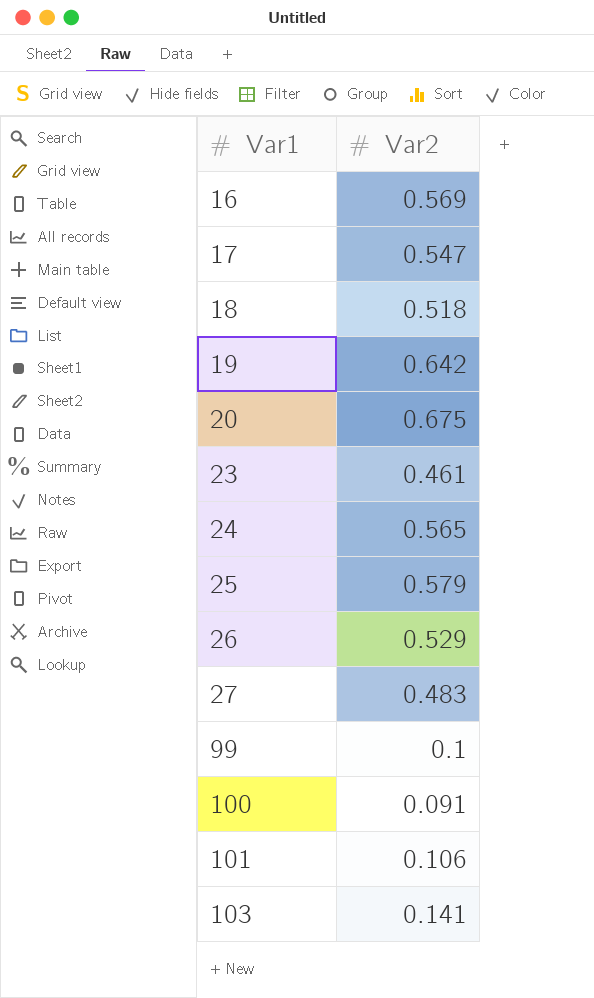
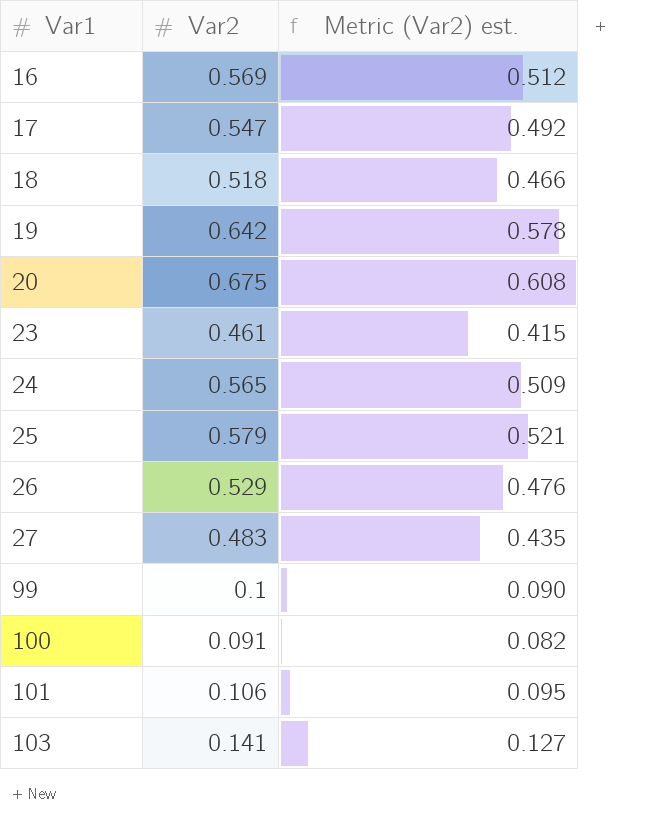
column Metric (Var2) est. | formula: none -> [Var2] * 0.9

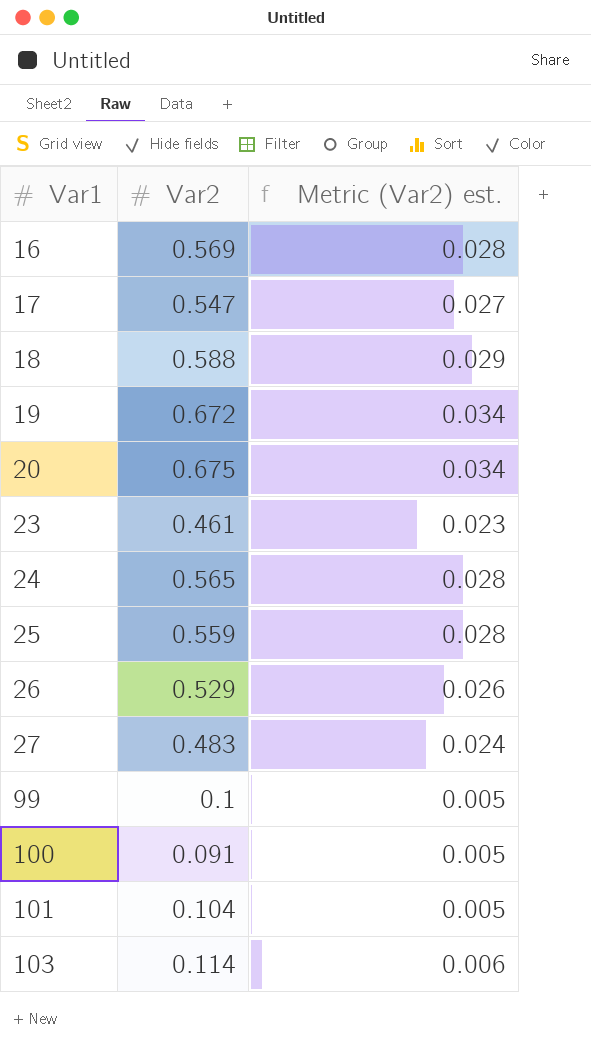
column Metric (Var2) est. | formula: [Var2] * 0.9 -> [Var2] * 0.05
18 | Var2: 0.518 -> 0.588
19 | Var2: 0.642 -> 0.672
25 | Var2: 0.579 -> 0.559
101 | Var2: 0.106 -> 0.104
103 | Var2: 0.141 -> 0.114

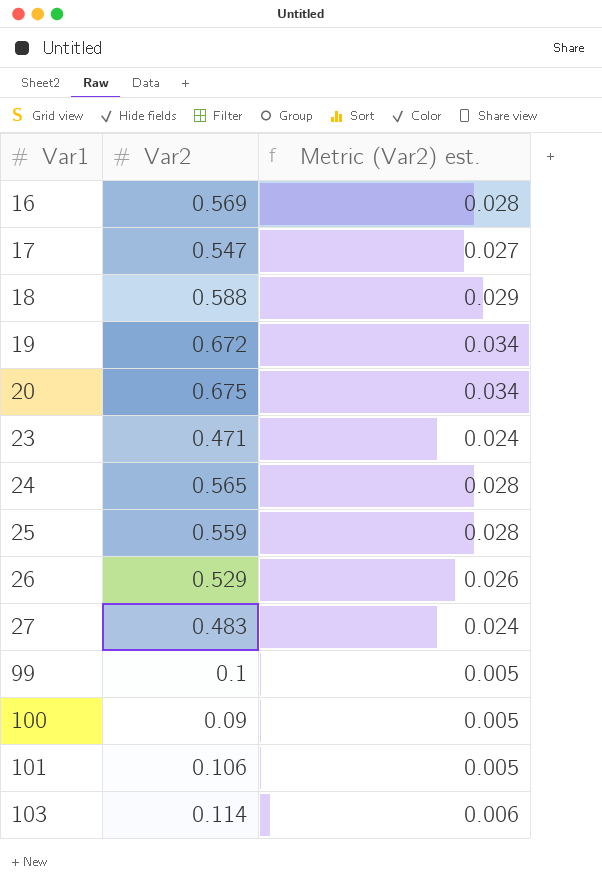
23 | Var2: 0.461 -> 0.471
23 | Metric (Var2) est.: 0.023 -> 0.024
100 | Var2: 0.091 -> 0.09
101 | Var2: 0.104 -> 0.106

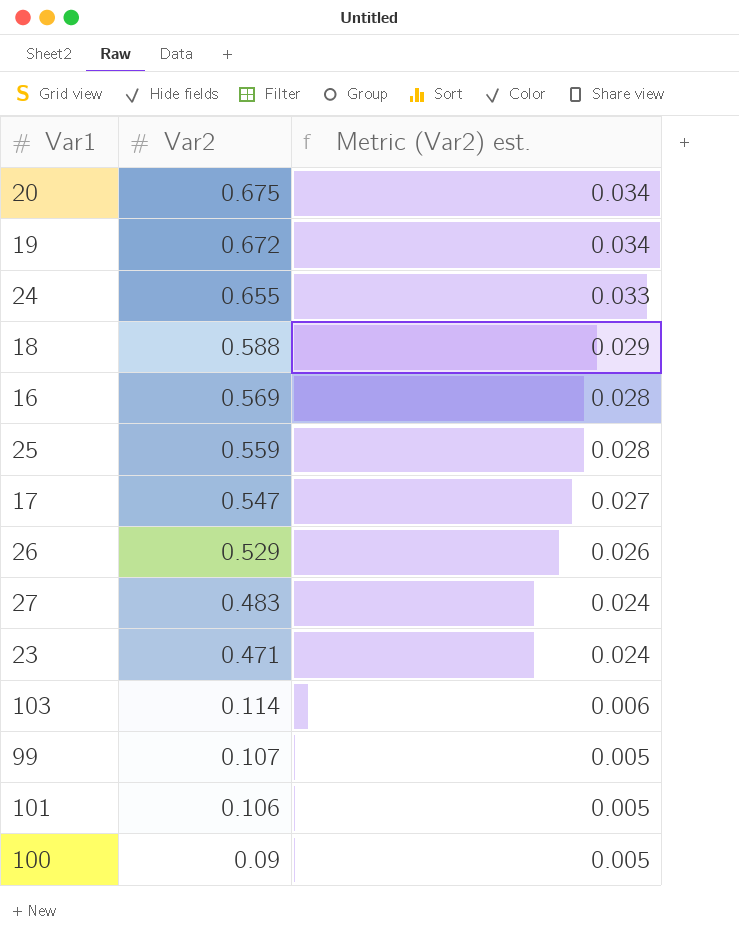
row order: Var1 ascending -> Var2 descending
24 | Var2: 0.565 -> 0.655
24 | Metric (Var2) est.: 0.028 -> 0.033
99 | Var2: 0.1 -> 0.107

